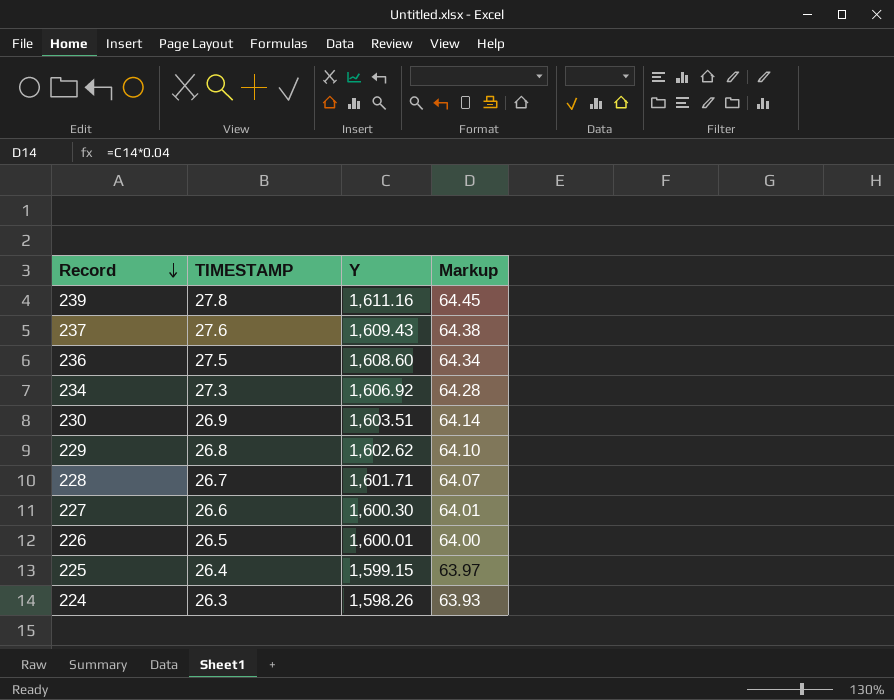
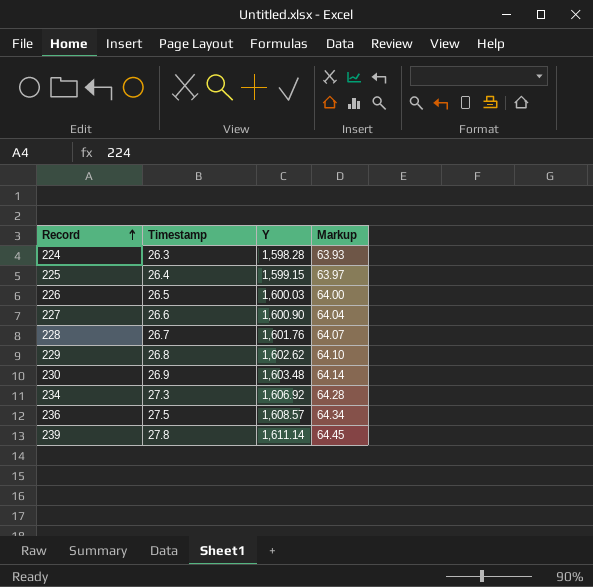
row order: Record descending -> Record ascending
column name: TIMESTAMP -> Timestamp
row 237: 27.6 | 1,609.43 | 64.38 -> none
224 | Y: 1,598.26 -> 1,598.28
226 | Y: 1,600.01 -> 1,600.03
227 | Y: 1,600.30 -> 1,600.90
227 | Markup: 64.01 -> 64.04
228 | Y: 1,601.71 -> 1,601.76
230 | Y: 1,603.51 -> 1,603.48
236 | Y: 1,608.60 -> 1,608.57
239 | Y: 1,611.16 -> 1,611.14

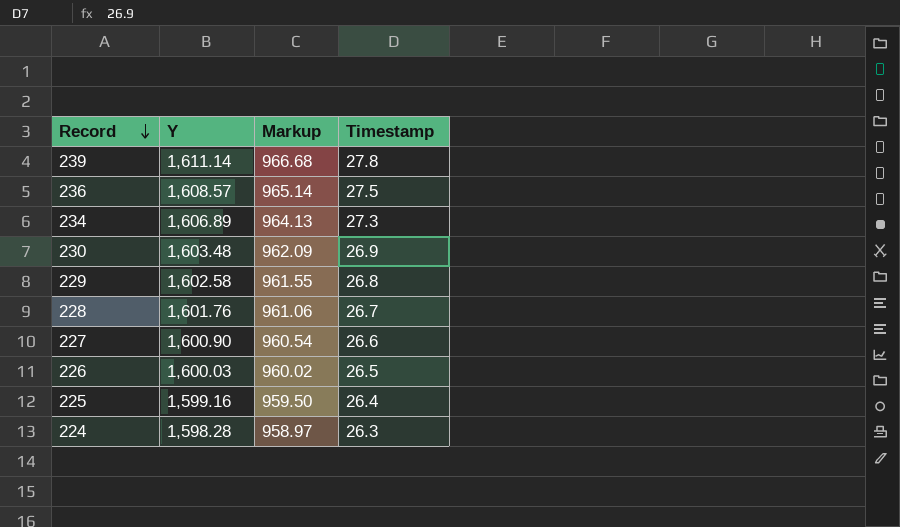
row order: Record ascending -> Record descending
column Markup | formula: [Y] * 0.04 -> [Y] * 0.6
column Timestamp | position: 2 -> 4
234 | Y: 1,606.92 -> 1,606.89
229 | Y: 1,602.62 -> 1,602.58
225 | Y: 1,599.15 -> 1,599.16

